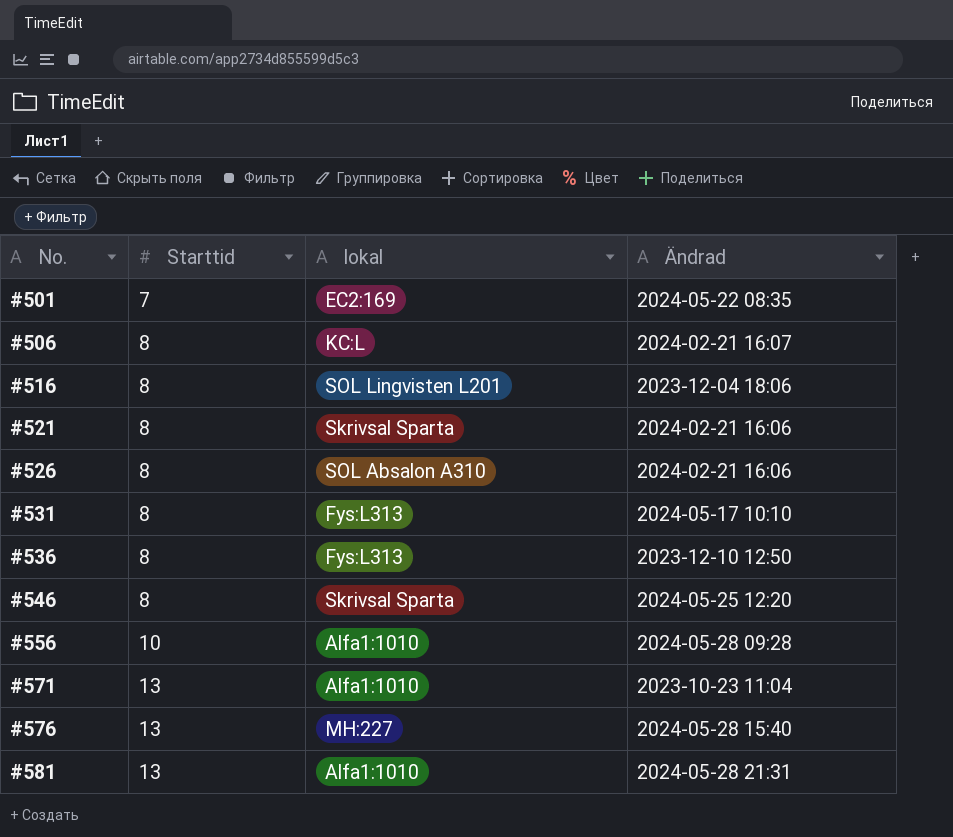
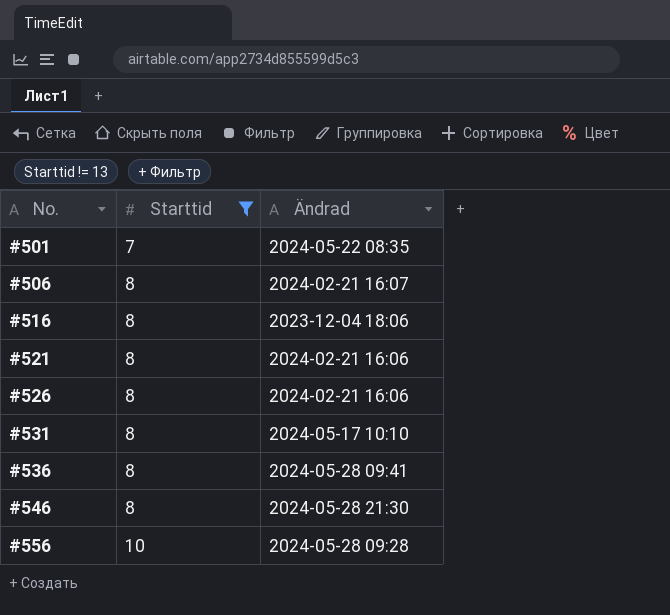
filter: none -> Starttid != 13
column lokal | position: 3 -> none
#536 | Ändrad: 2023-12-10 12:50 -> 2024-05-28 09:41
#546 | Ändrad: 2024-05-25 12:20 -> 2024-05-28 21:30

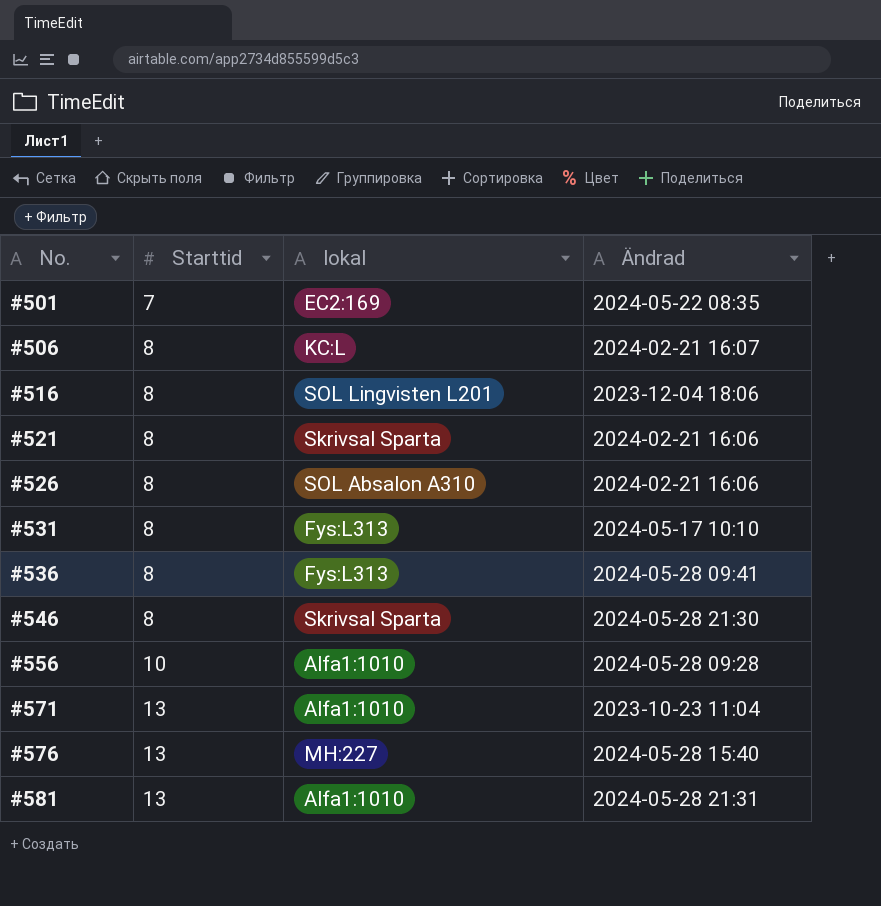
filter: Starttid != 13 -> none
column lokal | position: none -> 3

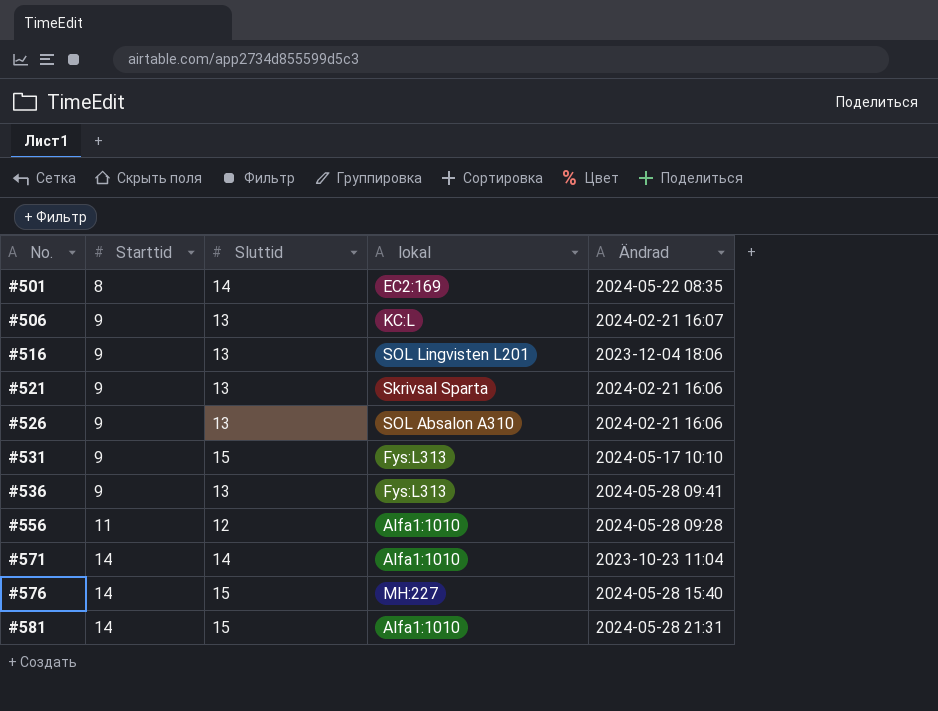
column Sluttid | position: none -> 3
row #546: 8 | Skrivsal Sparta | 2024-05-28 21:30 -> none
#501 | Starttid: 7 -> 8
#506 | Starttid: 8 -> 9
#516 | Starttid: 8 -> 9
#521 | Starttid: 8 -> 9
#526 | Starttid: 8 -> 9
#531 | Starttid: 8 -> 9
#536 | Starttid: 8 -> 9
#556 | Starttid: 10 -> 11
#571 | Starttid: 13 -> 14
#576 | Starttid: 13 -> 14
#581 | Starttid: 13 -> 14

